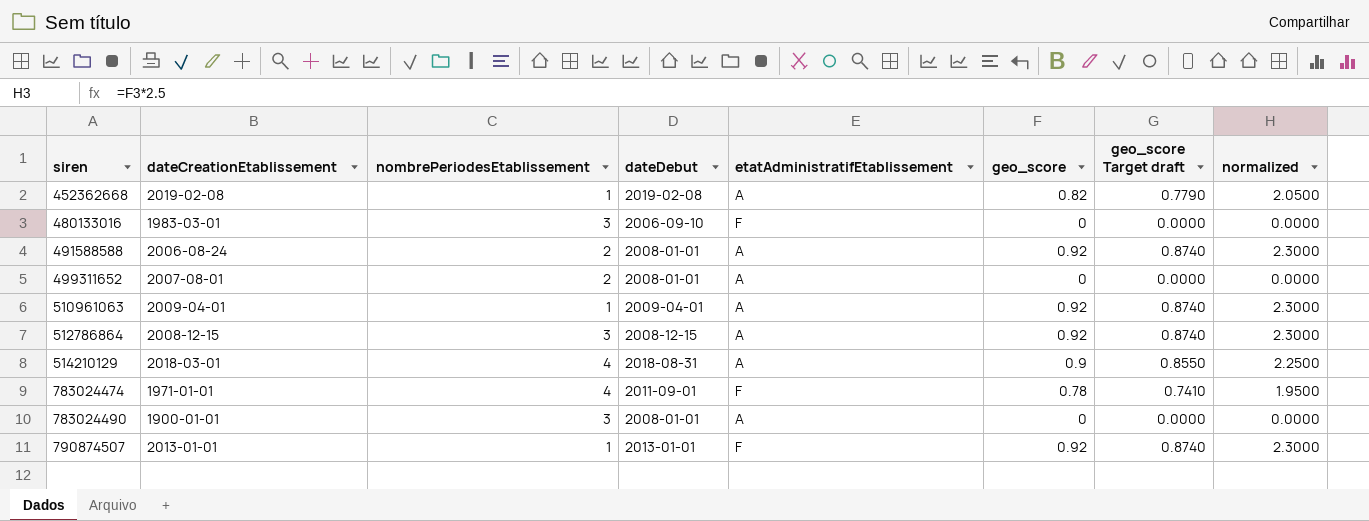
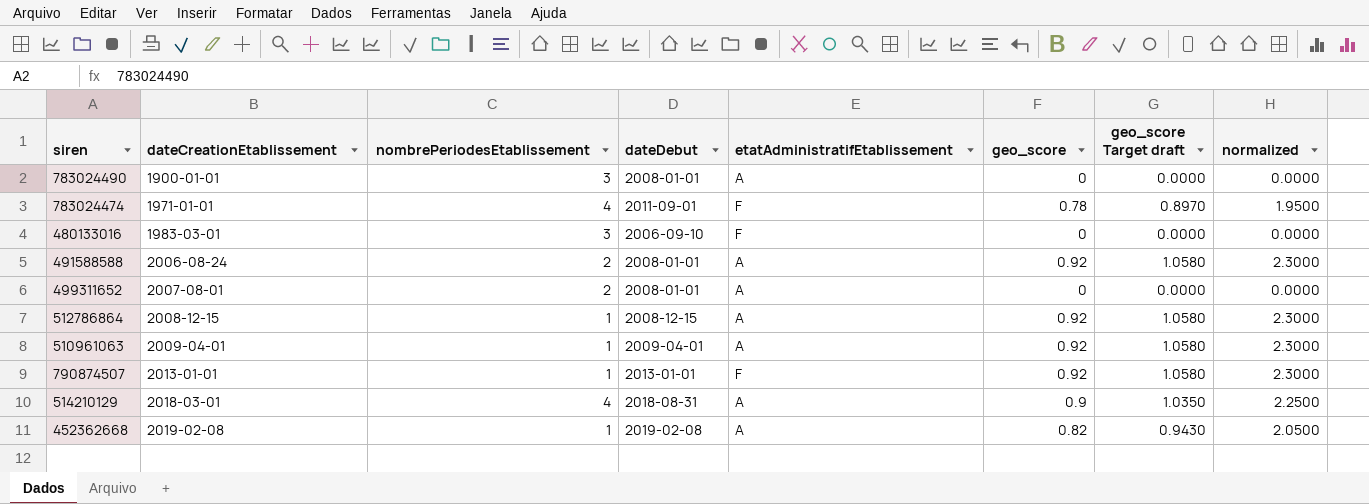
row order: siren ascending -> dateCreationEtablissement ascending
column geo_score Target draft | formula: [geo_score] * 0.95 -> [geo_score] * 1.15
512786864 | nombrePeriodesEtablissement: 3 -> 1

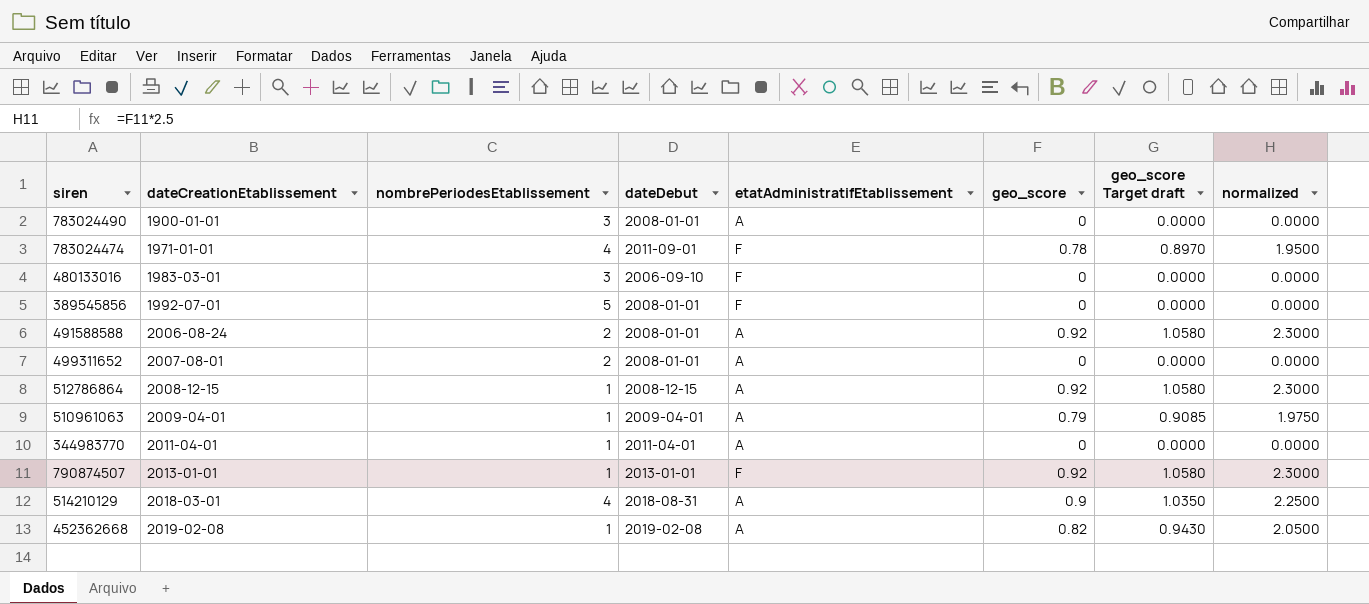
row 389545856: none -> 1992-07-01 | 5 | 2008-01-01 | F | 0 | 0.0000 | 0.0000
510961063 | geo_score: 0.92 -> 0.79
510961063 | geo_score Target draft: 1.0580 -> 0.9085
510961063 | normalized: 2.3000 -> 1.9750
row 344983770: none -> 2011-04-01 | 1 | 2011-04-01 | A | 0 | 0.0000 | 0.0000

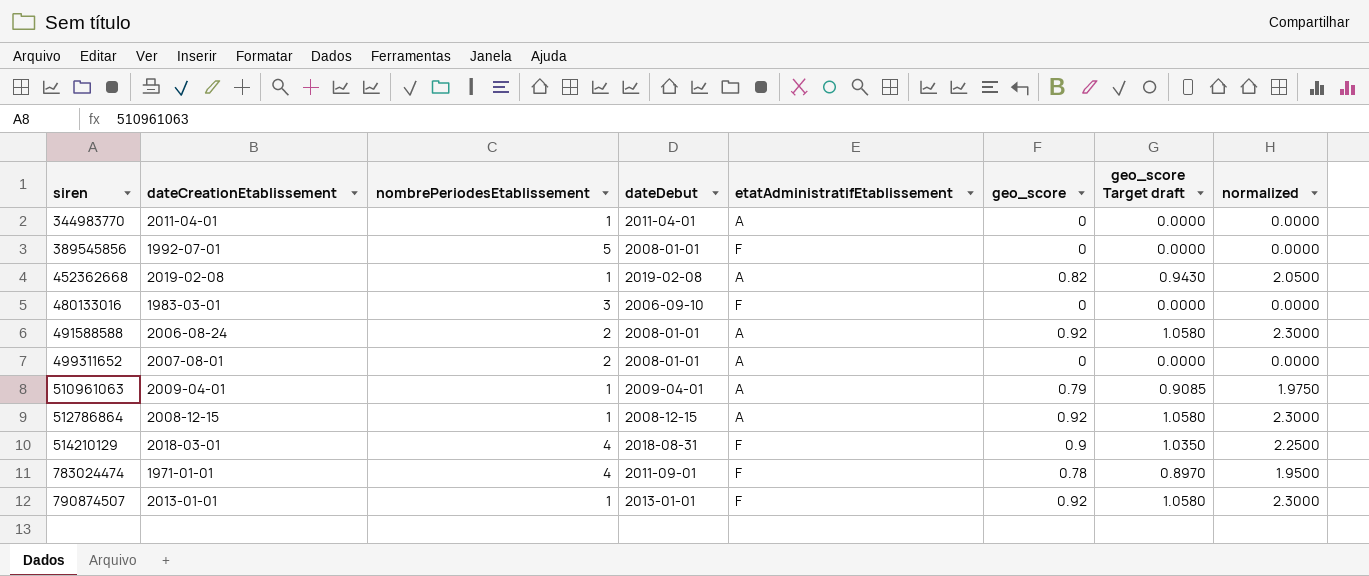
row order: dateCreationEtablissement ascending -> siren ascending
row 783024490: 1900-01-01 | 3 | 2008-01-01 | A | 0 | 0.0000 | 0.0000 -> none
514210129 | etatAdministratifEtablissement: A -> F

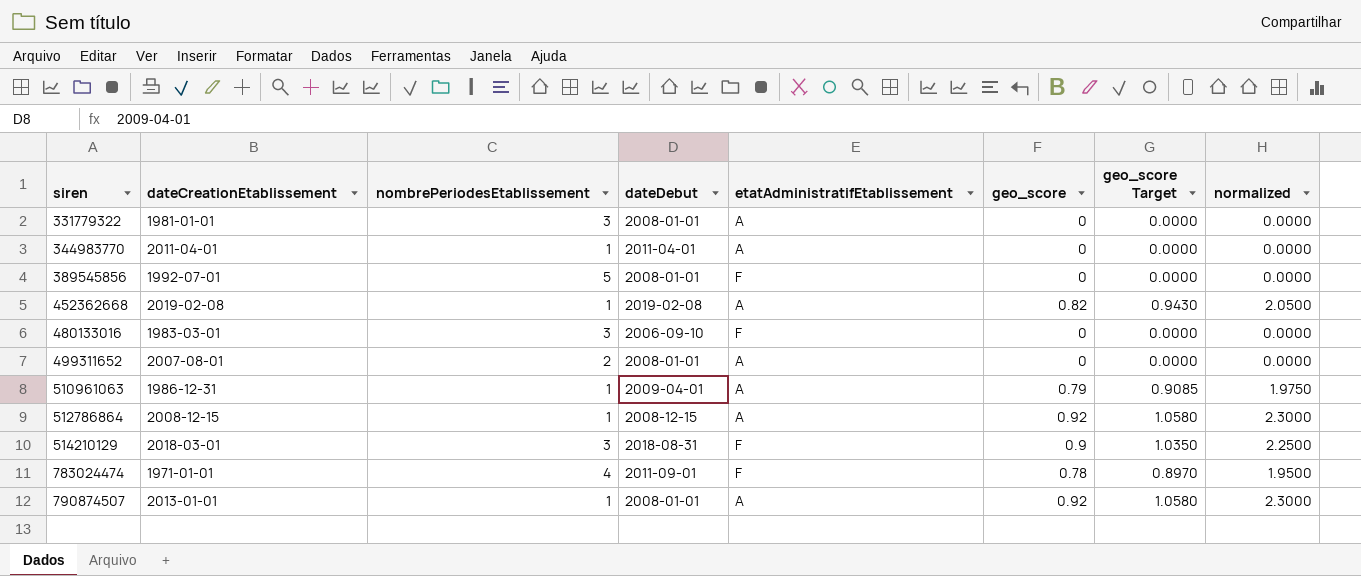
column name: geo_score Target draft -> geo_score Target
row 491588588: 2006-08-24 | 2 | 2008-01-01 | A | 0.92 | 1.0580 | 2.3000 -> none
row 331779322: none -> 1981-01-01 | 3 | 2008-01-01 | A | 0 | 0.0000 | 0.0000
510961063 | dateCreationEtablissement: 2009-04-01 -> 1986-12-31
514210129 | nombrePeriodesEtablissement: 4 -> 3
790874507 | dateDebut: 2013-01-01 -> 2008-01-01
790874507 | etatAdministratifEtablissement: F -> A

